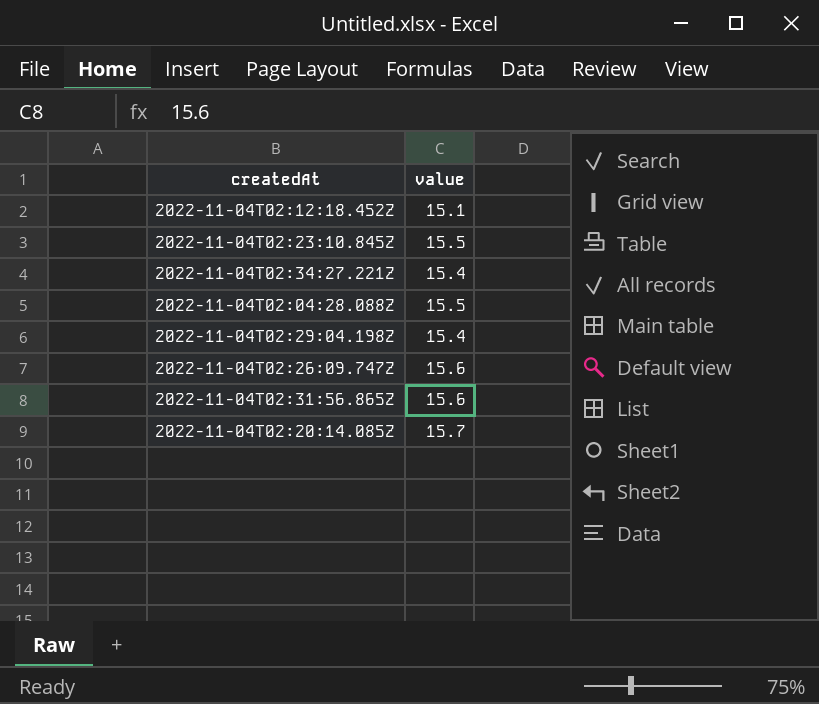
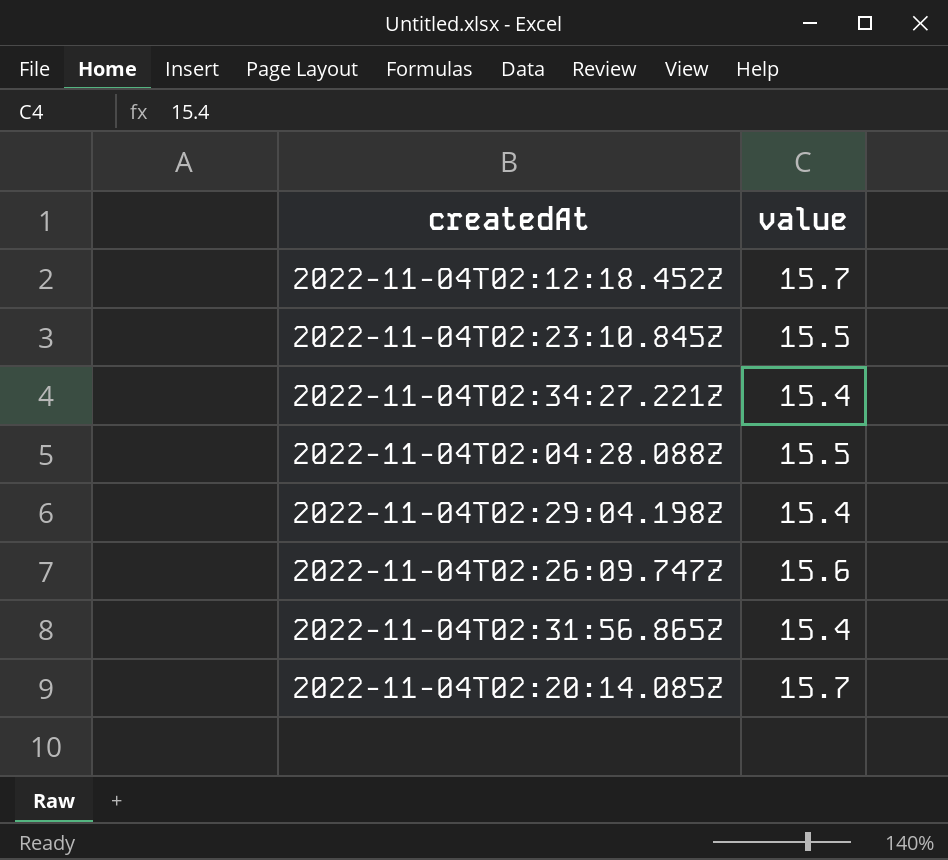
2022-11-04T02:12:18.452Z | value: 15.1 -> 15.7
2022-11-04T02:31:56.865Z | value: 15.6 -> 15.4

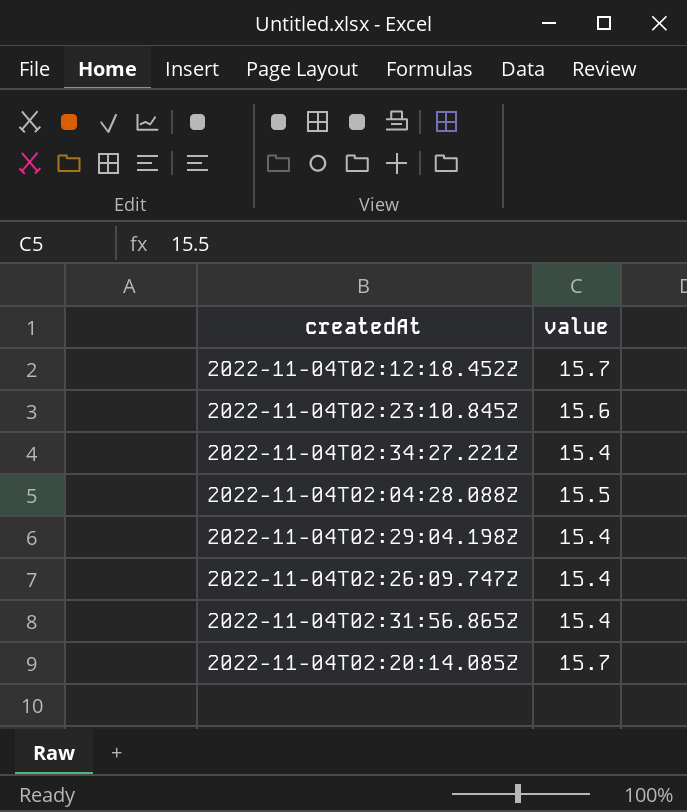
2022-11-04T02:23:10.845Z | value: 15.5 -> 15.6
2022-11-04T02:26:09.747Z | value: 15.6 -> 15.4

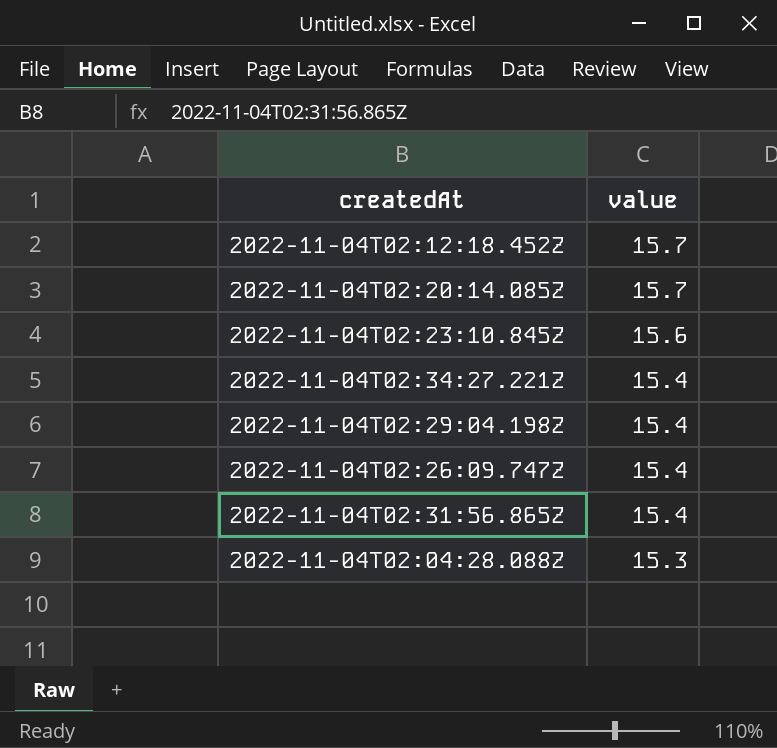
row order: none -> value descending
2022-11-04T02:04:28.088Z | value: 15.5 -> 15.3

